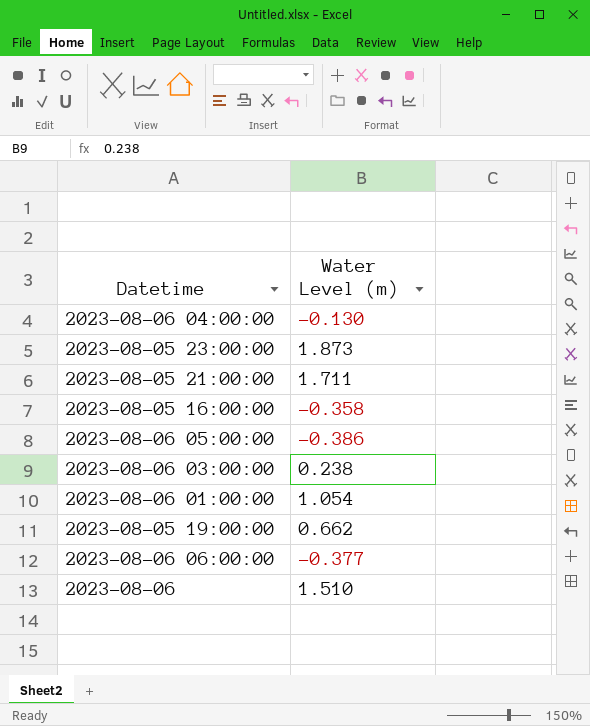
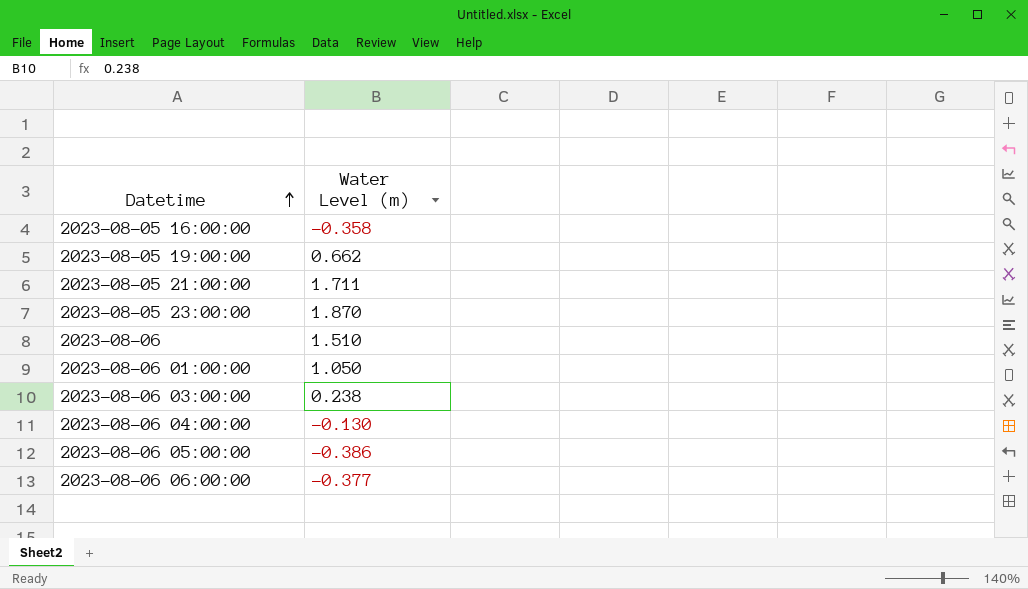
row order: none -> Datetime ascending
2023-08-05 23:00:00 | Water Level (m): 1.873 -> 1.870
2023-08-06 01:00:00 | Water Level (m): 1.054 -> 1.050

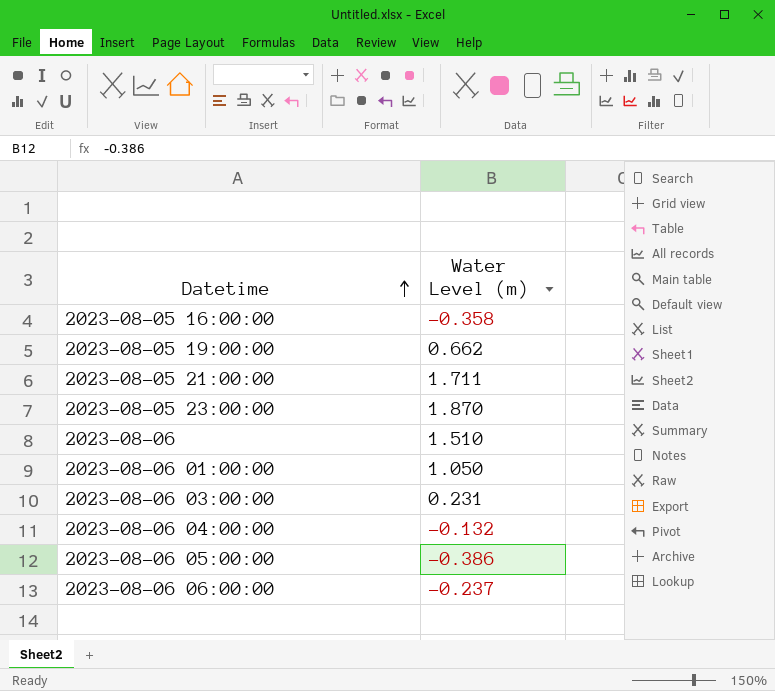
2023-08-06 03:00:00 | Water Level (m): 0.238 -> 0.231
2023-08-06 04:00:00 | Water Level (m): -0.130 -> -0.132
2023-08-06 06:00:00 | Water Level (m): -0.377 -> -0.237

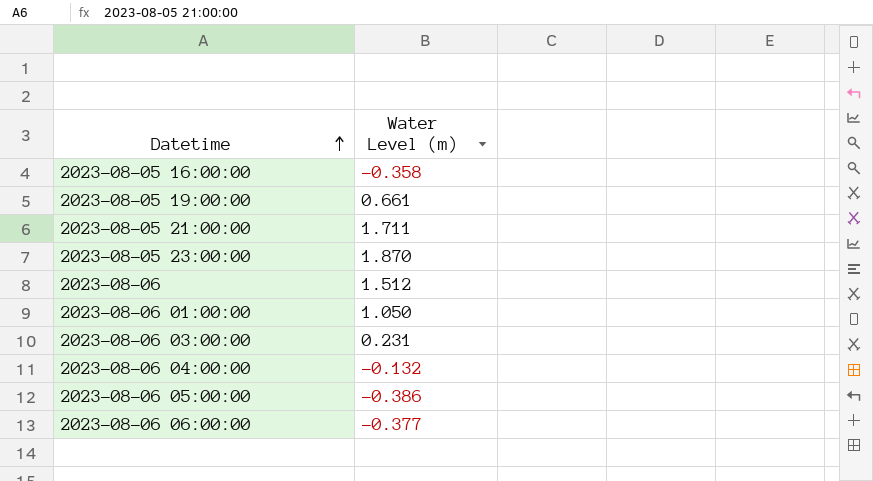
2023-08-05 19:00:00 | Water Level (m): 0.662 -> 0.661
2023-08-06 | Water Level (m): 1.510 -> 1.512
2023-08-06 06:00:00 | Water Level (m): -0.237 -> -0.377

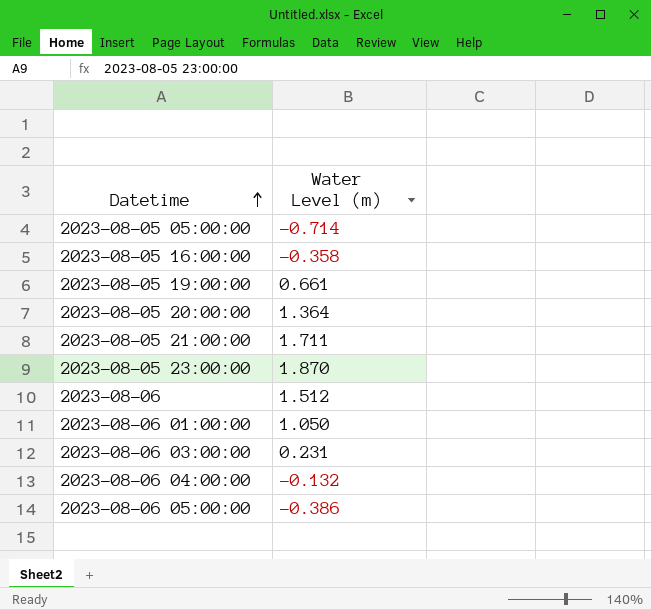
row 2023-08-06 06:00:00: -0.377 -> none
row 2023-08-05 05:00:00: none -> -0.714
row 2023-08-05 20:00:00: none -> 1.364

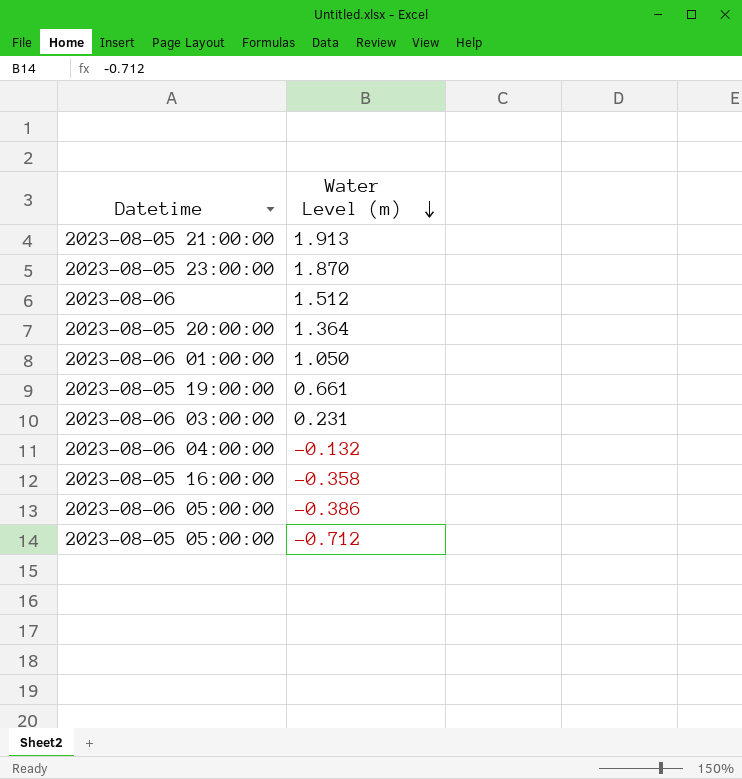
row order: Datetime ascending -> Water Level (m) descending
2023-08-05 21:00:00 | Water Level (m): 1.711 -> 1.913
2023-08-05 05:00:00 | Water Level (m): -0.714 -> -0.712

